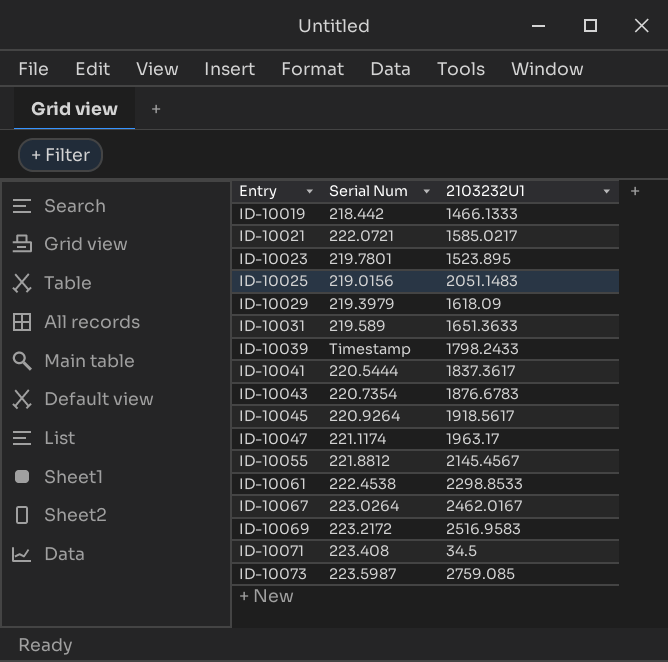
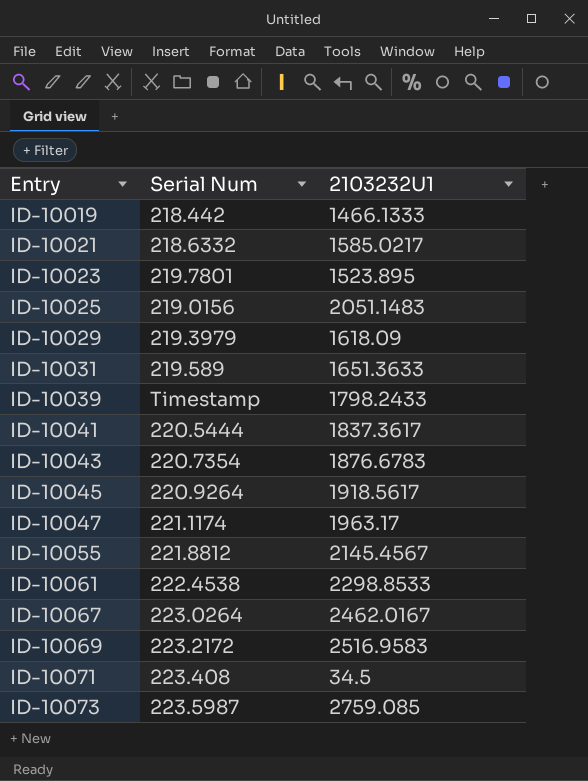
ID-10021 | Serial Num: 222.0721 -> 218.6332

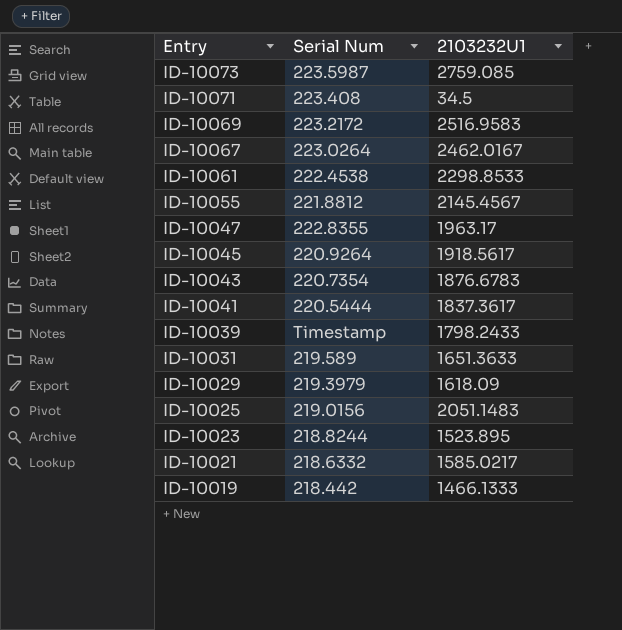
row order: Entry ascending -> Entry descending
ID-10047 | Serial Num: 221.1174 -> 222.8355
ID-10023 | Serial Num: 219.7801 -> 218.8244

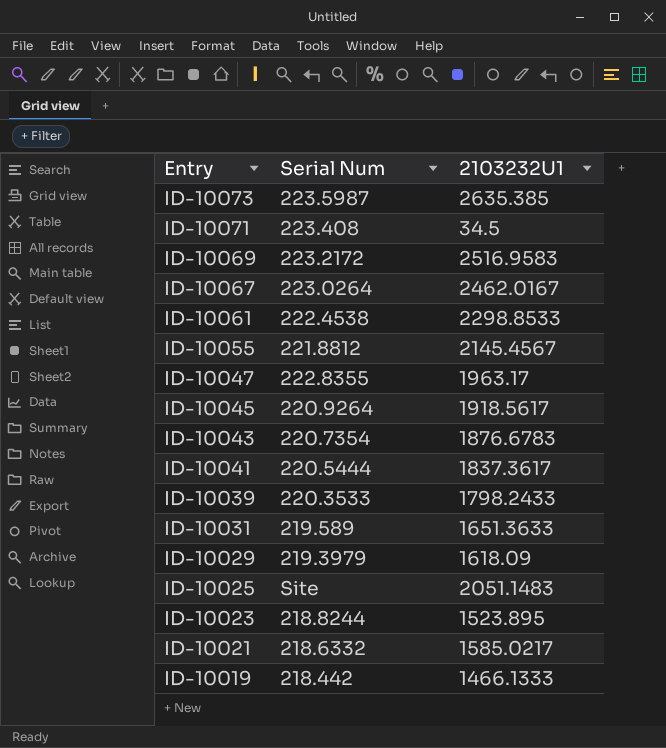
ID-10073 | 2103232U1: 2759.085 -> 2635.385
ID-10039 | Serial Num: Timestamp -> 220.3533
ID-10025 | Serial Num: 219.0156 -> Site

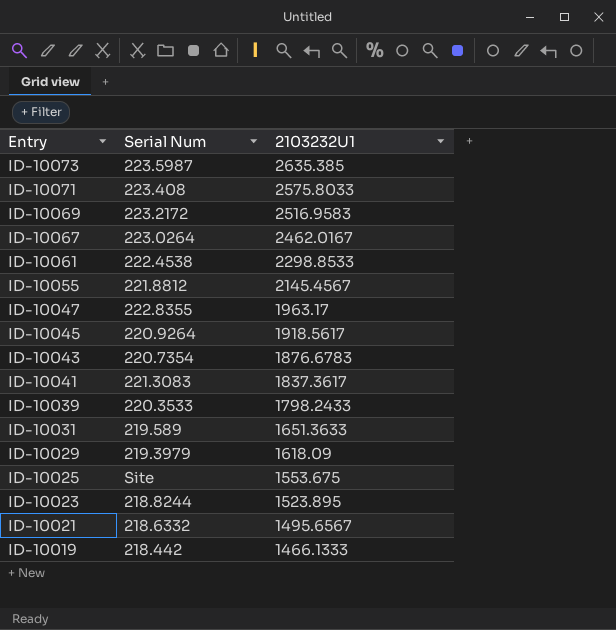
ID-10071 | 2103232U1: 34.5 -> 2575.8033
ID-10041 | Serial Num: 220.5444 -> 221.3083
ID-10025 | 2103232U1: 2051.1483 -> 1553.675
ID-10021 | 2103232U1: 1585.0217 -> 1495.6567

